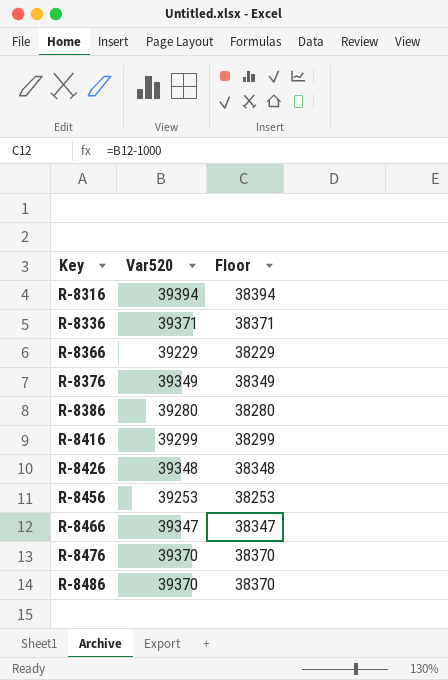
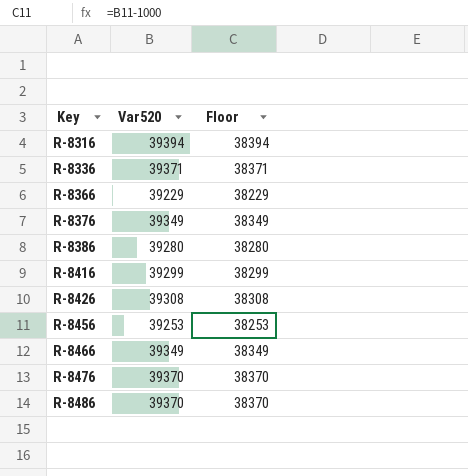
R-8426 | Var520: 39348 -> 39308
R-8426 | Floor: 38348 -> 38308
R-8466 | Var520: 39347 -> 39349
R-8466 | Floor: 38347 -> 38349

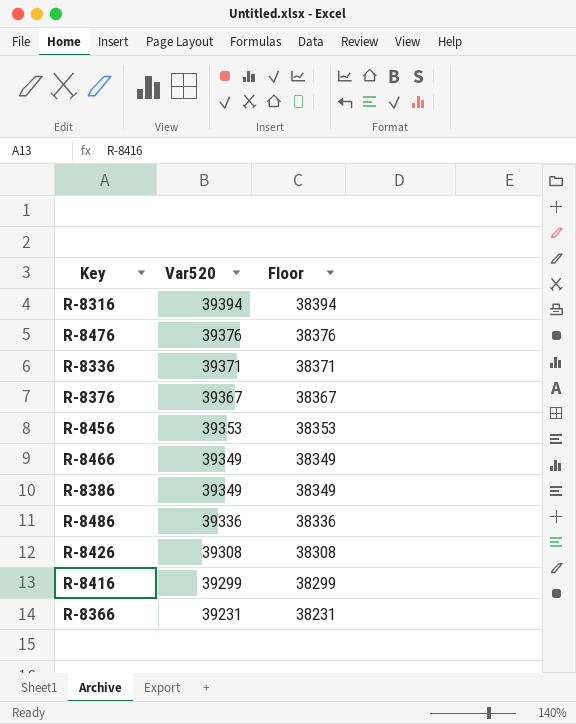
row order: Key ascending -> Var520 descending
R-8476 | Var520: 39370 -> 39376
R-8476 | Floor: 38370 -> 38376
R-8376 | Var520: 39349 -> 39367
R-8376 | Floor: 38349 -> 38367
R-8456 | Var520: 39253 -> 39353
R-8456 | Floor: 38253 -> 38353
R-8386 | Var520: 39280 -> 39349
R-8386 | Floor: 38280 -> 38349
R-8486 | Var520: 39370 -> 39336
R-8486 | Floor: 38370 -> 38336
R-8366 | Var520: 39229 -> 39231
R-8366 | Floor: 38229 -> 38231

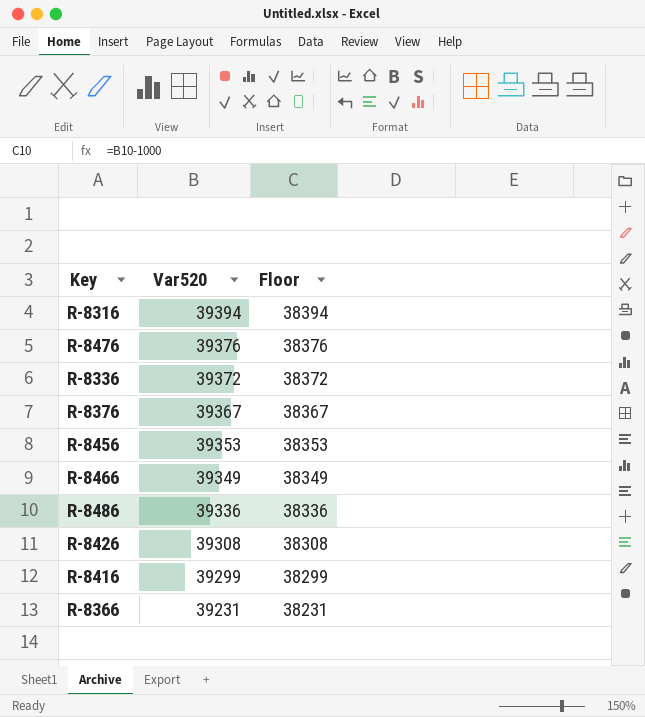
row R-8386: 39349 | 38349 -> none
R-8336 | Var520: 39371 -> 39372
R-8336 | Floor: 38371 -> 38372

